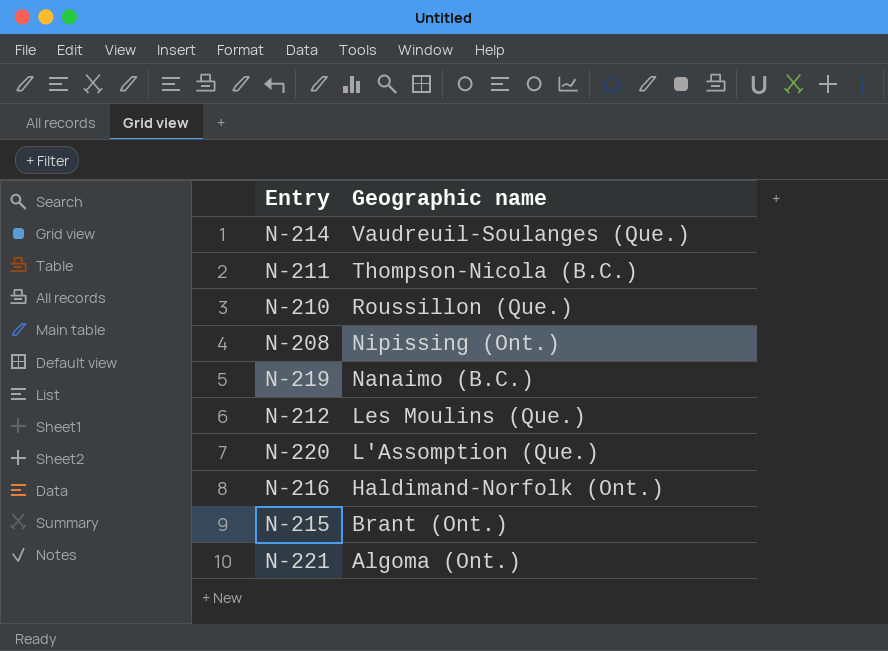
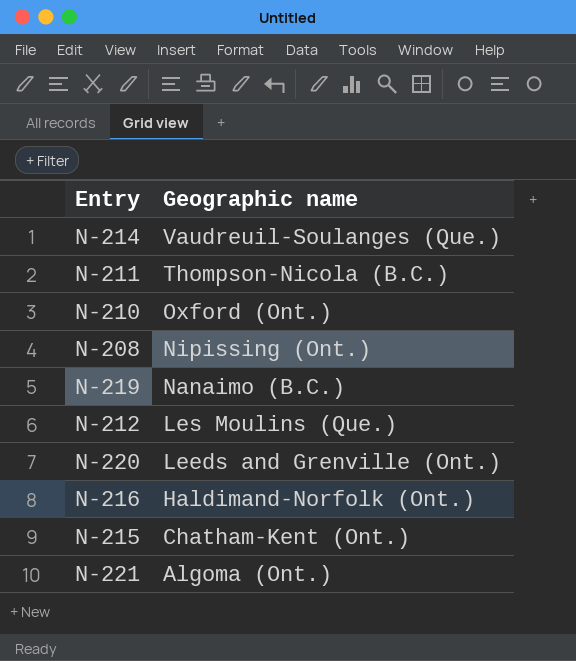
N-210 | Geographic name: Roussillon (Que.) -> Oxford (Ont.)
N-220 | Geographic name: L'Assomption (Que.) -> Leeds and Grenville (Ont.)
N-215 | Geographic name: Brant (Ont.) -> Chatham-Kent (Ont.)

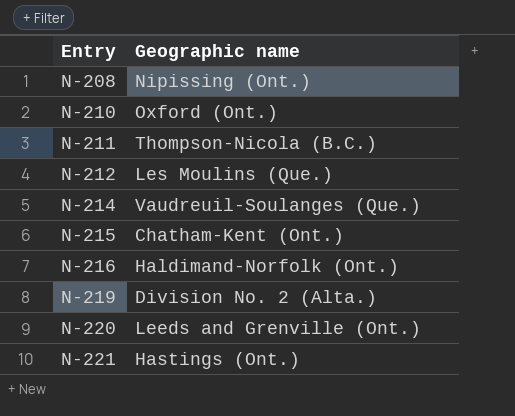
row order: Geographic name descending -> Entry ascending
N-219 | Geographic name: Nanaimo (B.C.) -> Division No. 2 (Alta.)
N-221 | Geographic name: Algoma (Ont.) -> Hastings (Ont.)

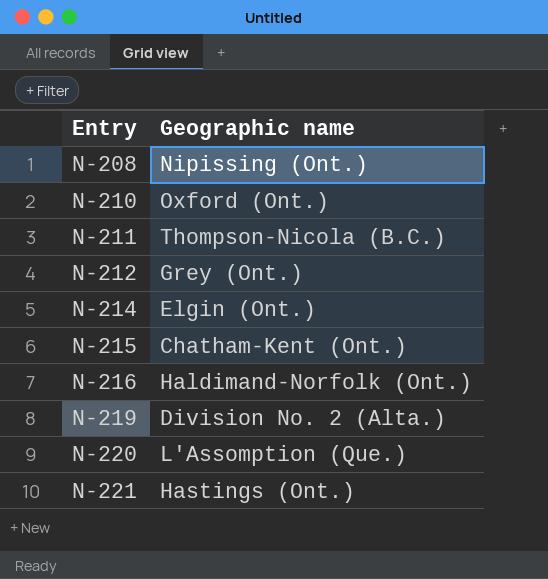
N-212 | Geographic name: Les Moulins (Que.) -> Grey (Ont.)
N-214 | Geographic name: Vaudreuil-Soulanges (Que.) -> Elgin (Ont.)
N-220 | Geographic name: Leeds and Grenville (Ont.) -> L'Assomption (Que.)

